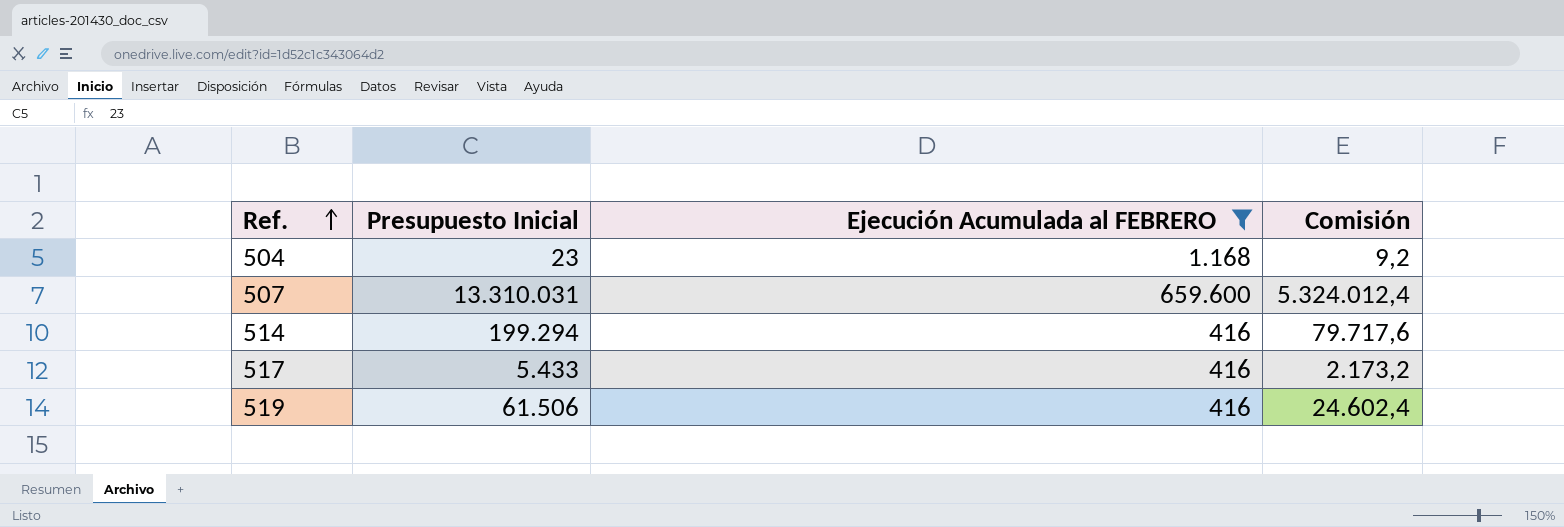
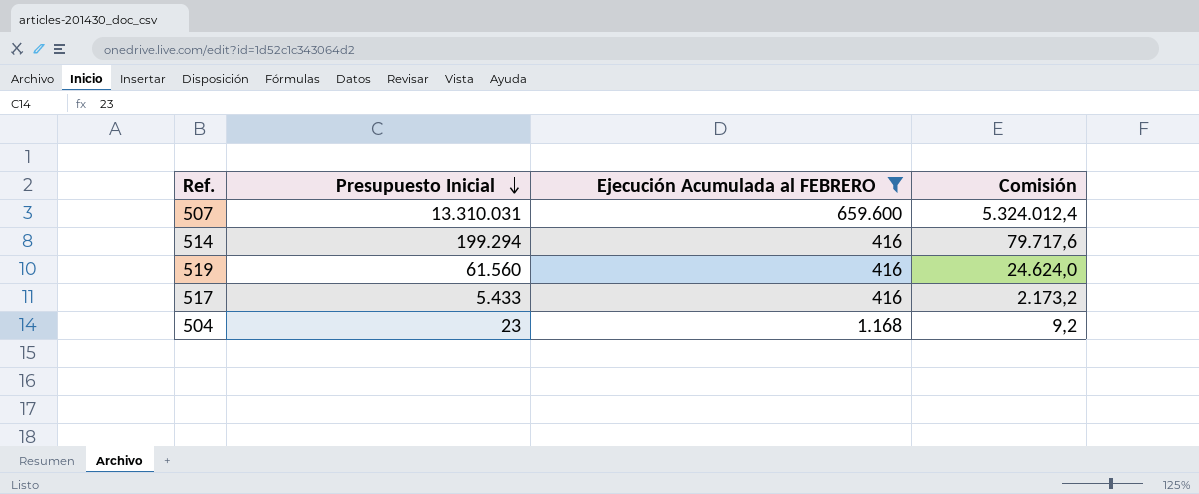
row order: Ref. ascending -> Presupuesto Inicial descending
519 | Presupuesto Inicial: 61.506 -> 61.560
519 | Comisión: 24.602,4 -> 24.624,0

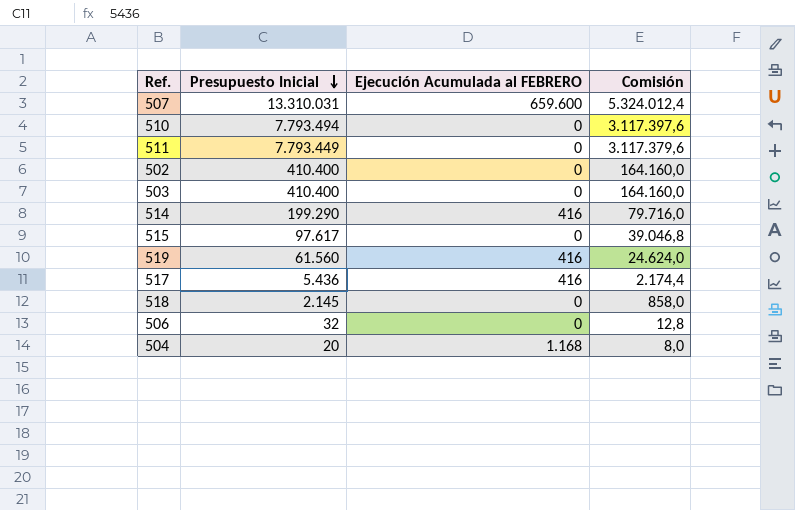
filter: Ejecución Acumulada al FEBRERO != 0 -> none
514 | Presupuesto Inicial: 199.294 -> 199.290
514 | Comisión: 79.717,6 -> 79.716,0
517 | Presupuesto Inicial: 5.433 -> 5.436
517 | Comisión: 2.173,2 -> 2.174,4
504 | Presupuesto Inicial: 23 -> 20
504 | Comisión: 9,2 -> 8,0

